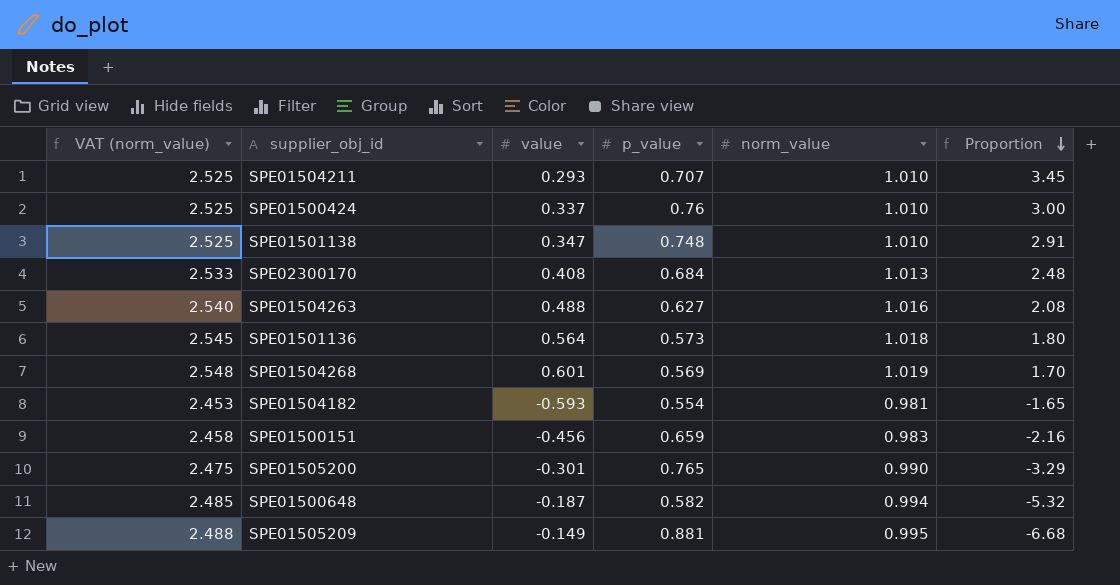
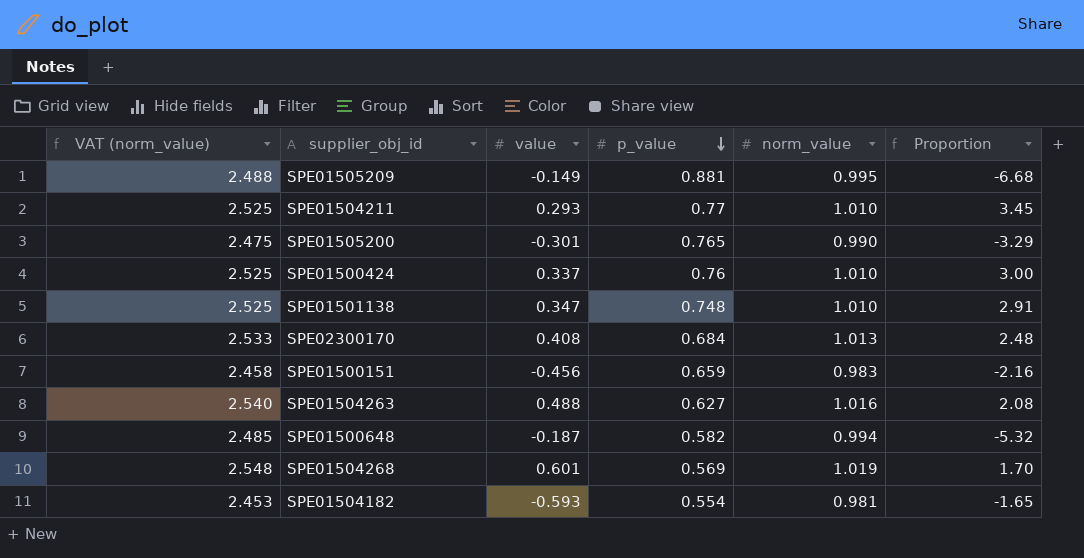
row order: Proportion descending -> p_value descending
row SPE01501136: 2.545 | 0.564 | 0.573 | 1.018 | 1.80 -> none
SPE01504211 | p_value: 0.707 -> 0.77

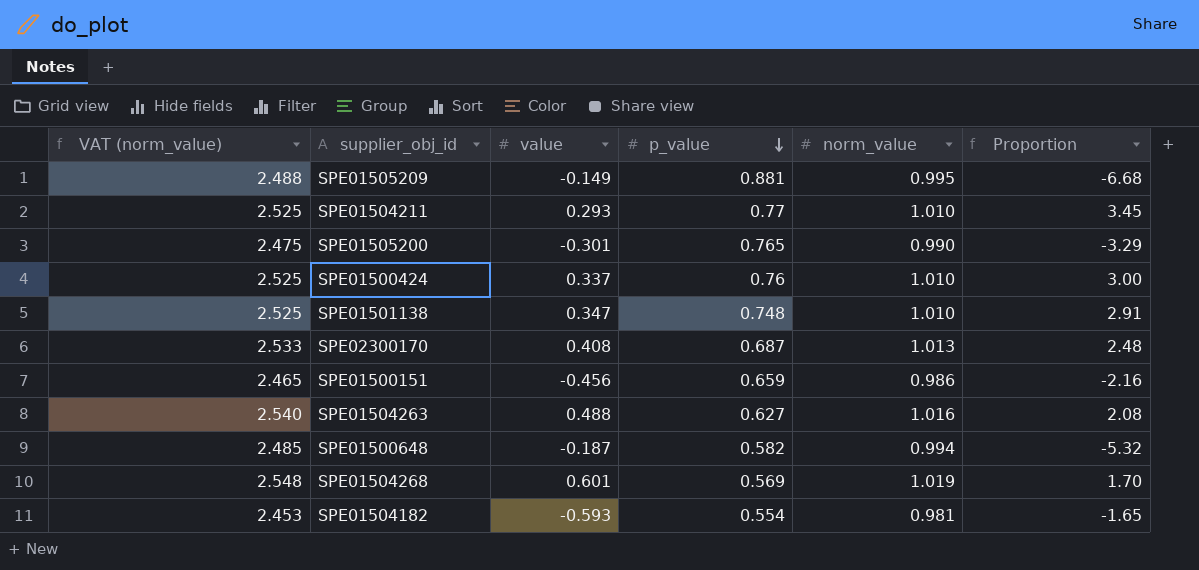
SPE02300170 | p_value: 0.684 -> 0.687
SPE01500151 | VAT (norm_value): 2.458 -> 2.465
SPE01500151 | norm_value: 0.983 -> 0.986

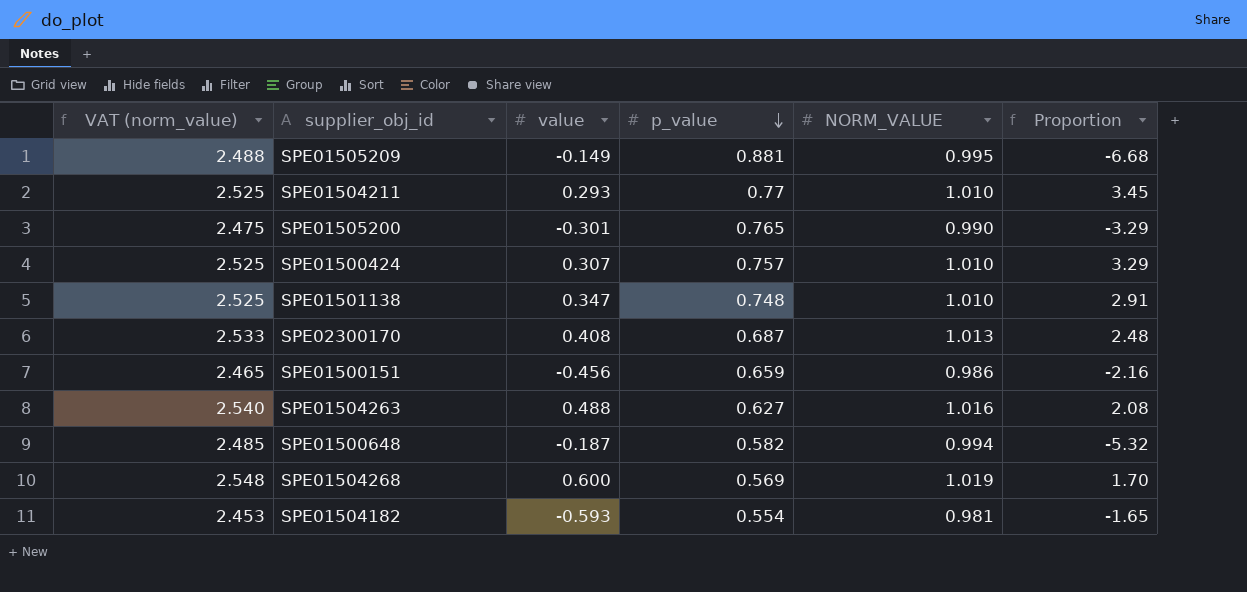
column name: norm_value -> NORM_VALUE
SPE01500424 | value: 0.337 -> 0.307
SPE01500424 | p_value: 0.76 -> 0.757
SPE01500424 | Proportion: 3.00 -> 3.29
SPE01504268 | value: 0.601 -> 0.600

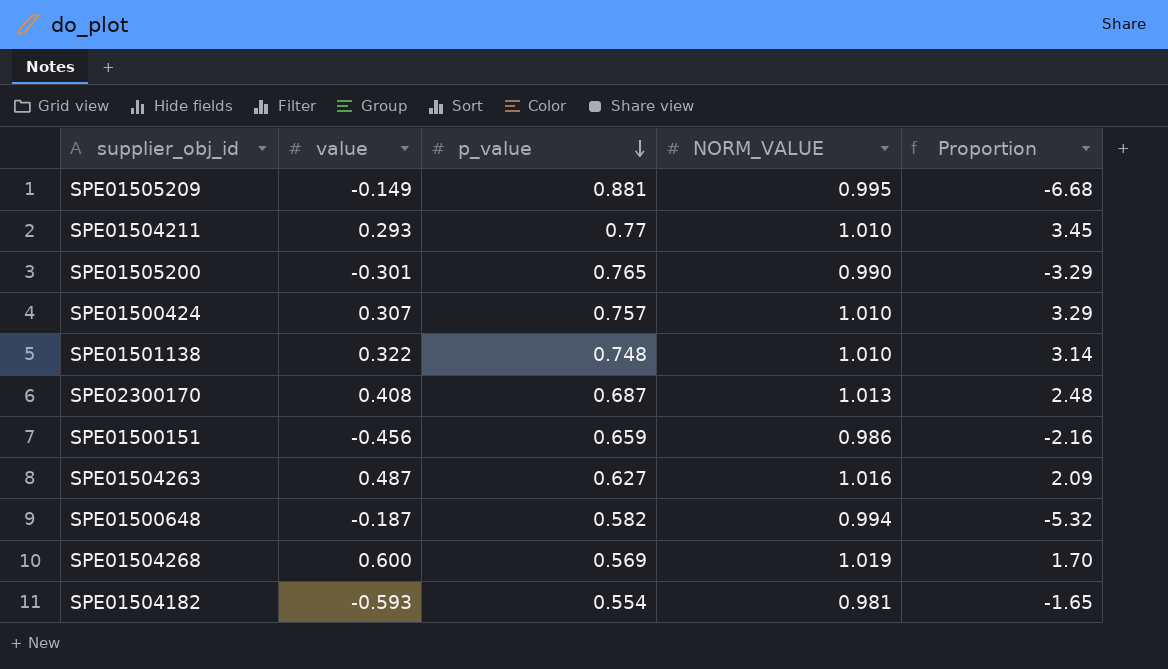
column VAT (norm_value) | formula: [NORM_VALUE] * 2.5 -> none
SPE01501138 | value: 0.347 -> 0.322
SPE01501138 | Proportion: 2.91 -> 3.14
SPE01504263 | value: 0.488 -> 0.487
SPE01504263 | Proportion: 2.08 -> 2.09

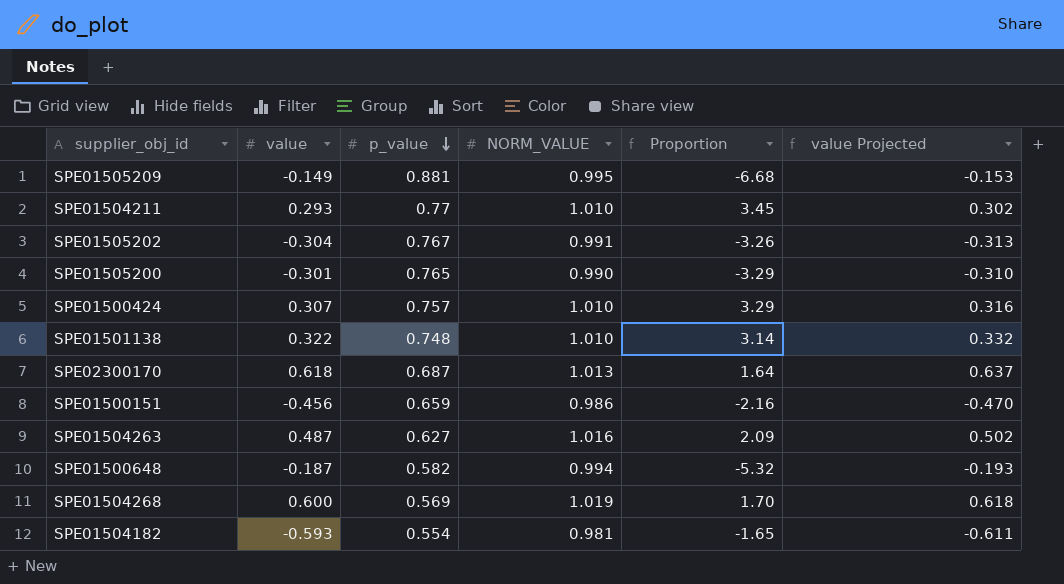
column value Projected | formula: none -> [value] * 1.03
row SPE01505202: none -> -0.304 | 0.767 | 0.991 | -3.26 | -0.313
SPE02300170 | value: 0.408 -> 0.618
SPE02300170 | Proportion: 2.48 -> 1.64

